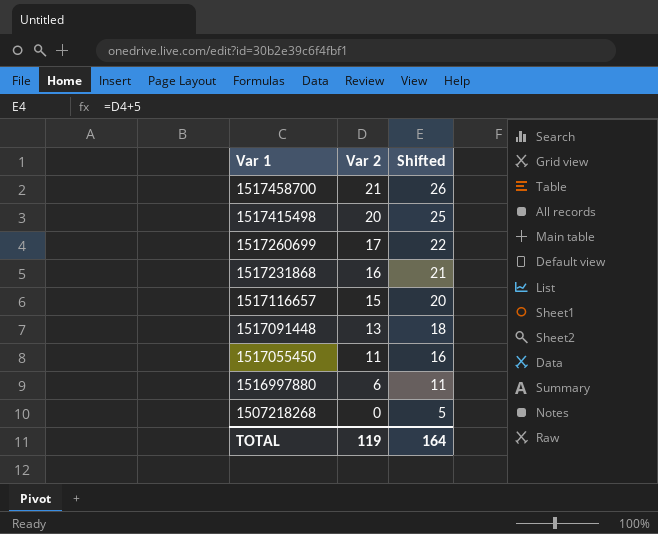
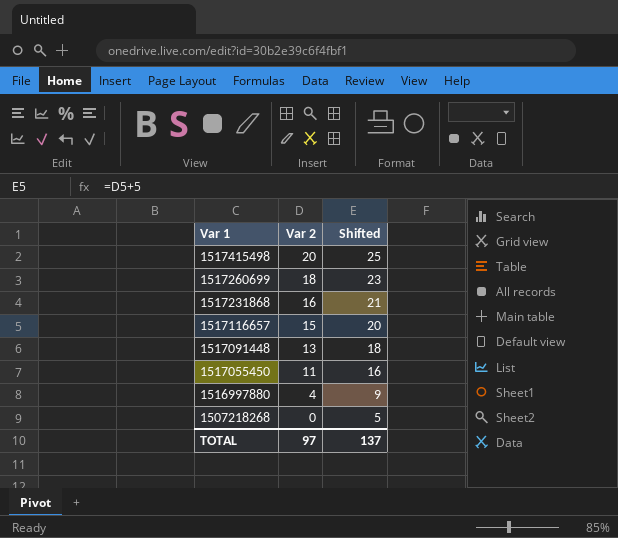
row 1517458700: 21 | 26 -> none
1517260699 | Var 2: 17 -> 18
1517260699 | Shifted: 22 -> 23
1516997880 | Var 2: 6 -> 4
1516997880 | Shifted: 11 -> 9
TOTAL | Var 2: 119 -> 97
TOTAL | Shifted: 164 -> 137

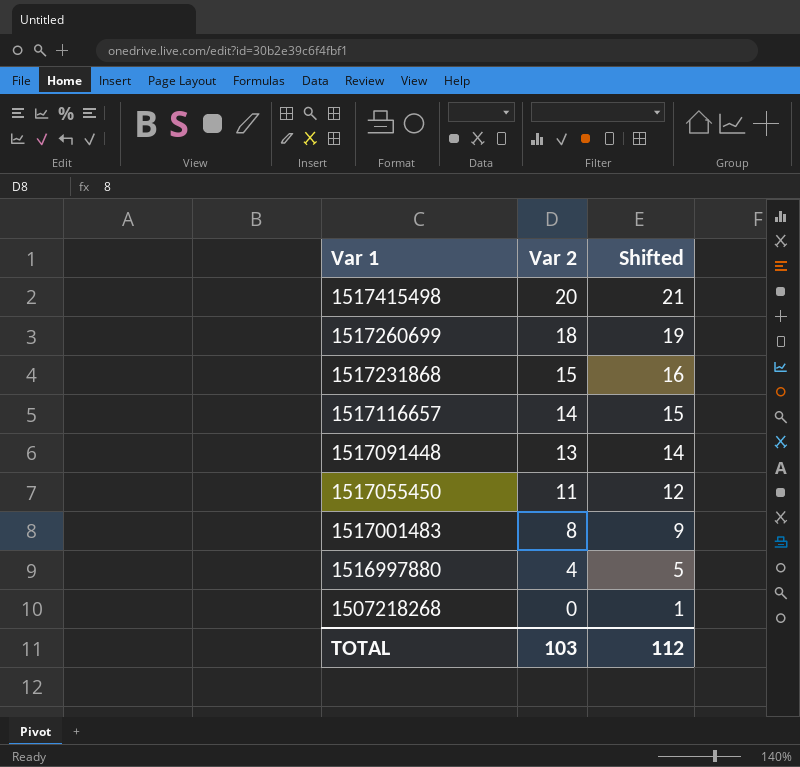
column Shifted | formula: [Var 2] + 5 -> [Var 2] + 1
1517231868 | Var 2: 16 -> 15
1517116657 | Var 2: 15 -> 14
row 1517001483: none -> 8 | 9
TOTAL | Var 2: 97 -> 103
TOTAL | Shifted: 137 -> 112

